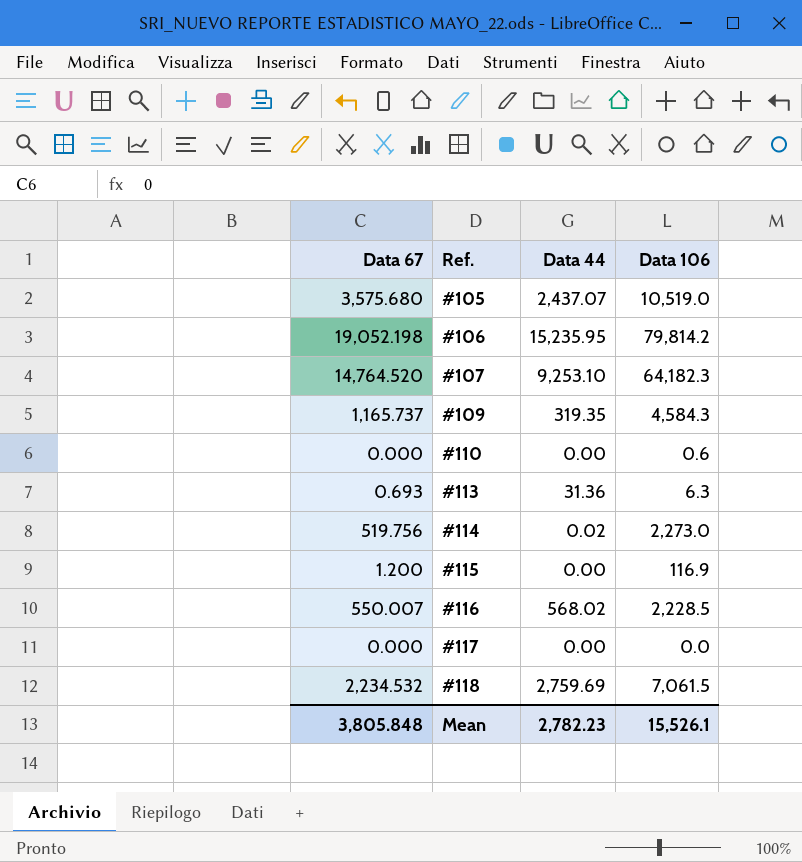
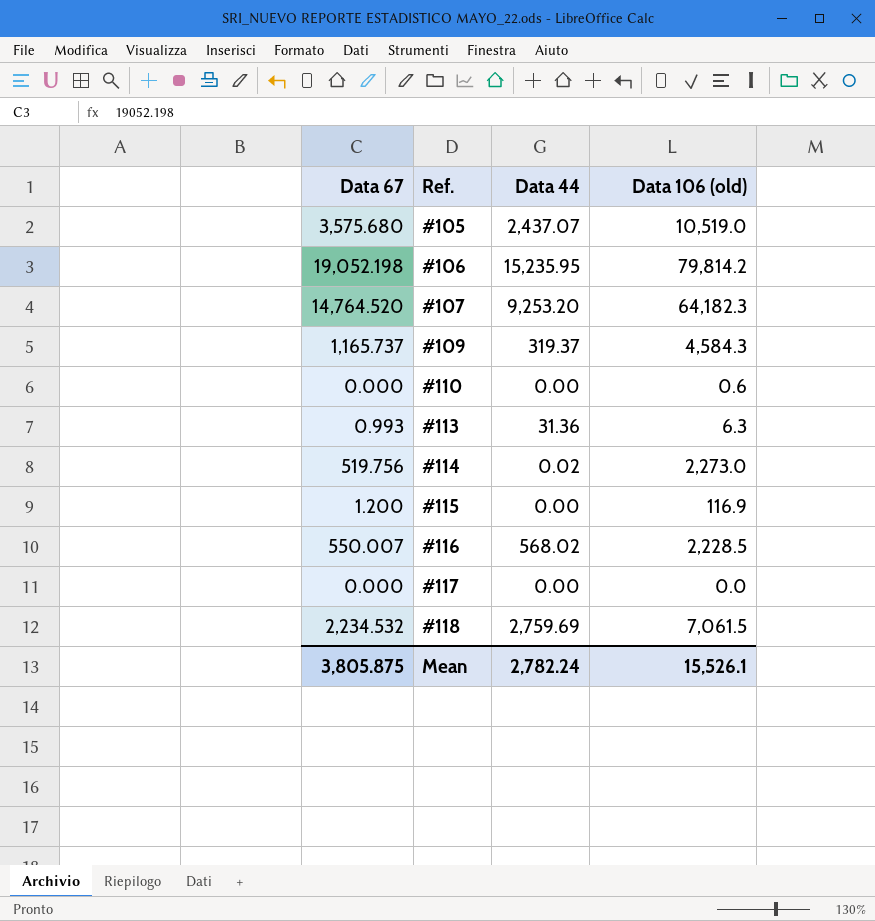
column name: Data 106 -> Data 106 (old)
#107 | Data 44: 9,253.10 -> 9,253.20
#109 | Data 44: 319.35 -> 319.37
#113 | Data 67: 0.693 -> 0.993
Mean | Data 67: 3,805.848 -> 3,805.875
Mean | Data 44: 2,782.23 -> 2,782.24

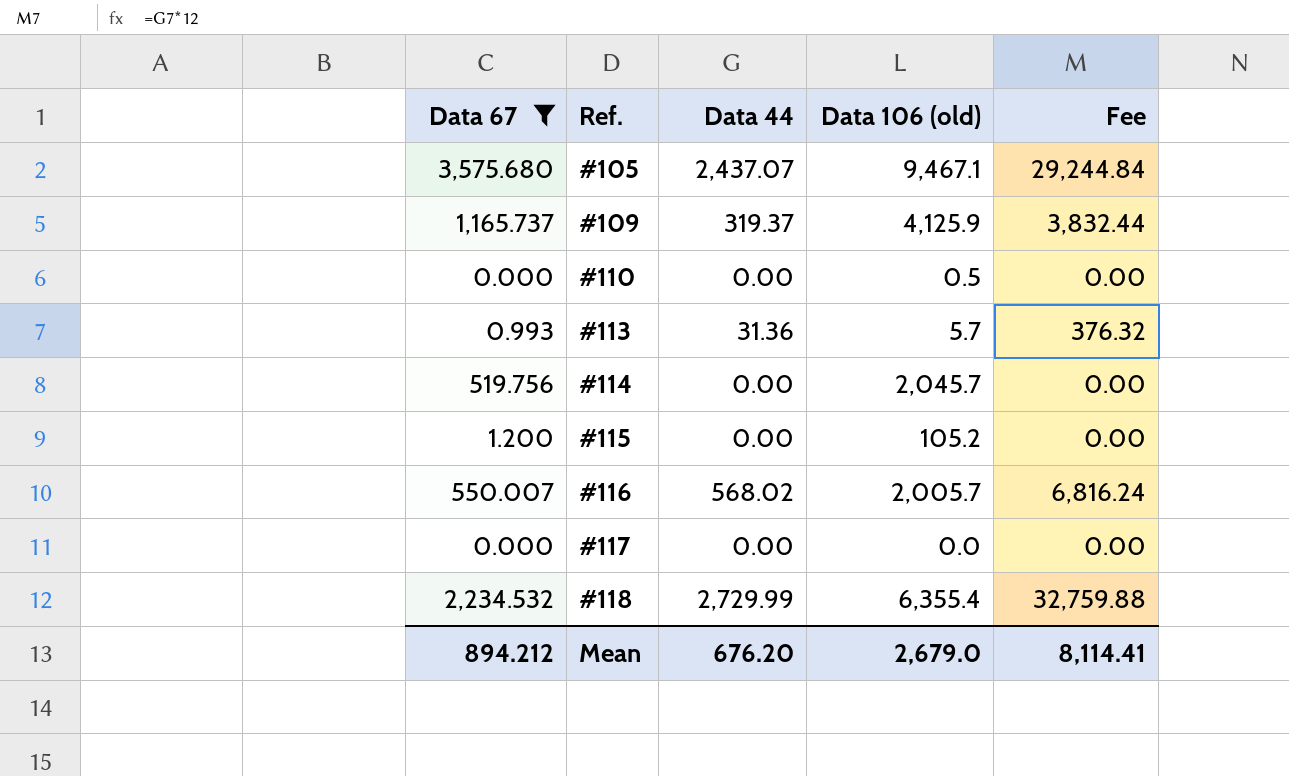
filter: none -> Data 67 <= 3,575.680
column Fee | formula: none -> [Data 44] * 12
#105 | Data 106 (old): 10,519.0 -> 9,467.1
#109 | Data 106 (old): 4,584.3 -> 4,125.9
#110 | Data 106 (old): 0.6 -> 0.5
#113 | Data 106 (old): 6.3 -> 5.7
#114 | Data 44: 0.02 -> 0.00
#114 | Data 106 (old): 2,273.0 -> 2,045.7
#115 | Data 106 (old): 116.9 -> 105.2
#116 | Data 106 (old): 2,228.5 -> 2,005.7
#118 | Data 44: 2,759.69 -> 2,729.99
#118 | Data 106 (old): 7,061.5 -> 6,355.4
Mean | Data 67: 3,805.875 -> 894.212
Mean | Data 44: 2,782.24 -> 676.20
Mean | Data 106 (old): 15,526.1 -> 2,679.0

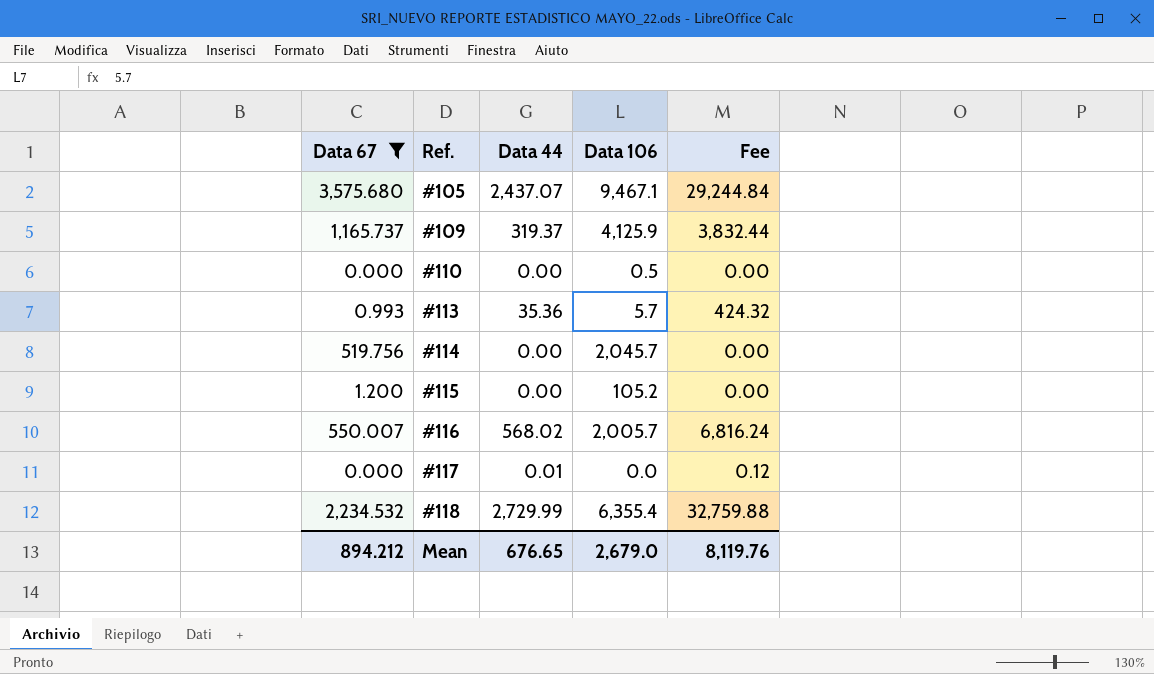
column name: Data 106 (old) -> Data 106
#113 | Data 44: 31.36 -> 35.36
#113 | Fee: 376.32 -> 424.32
#117 | Data 44: 0.00 -> 0.01
#117 | Fee: 0.00 -> 0.12
Mean | Data 44: 676.20 -> 676.65
Mean | Fee: 8,114.41 -> 8,119.76

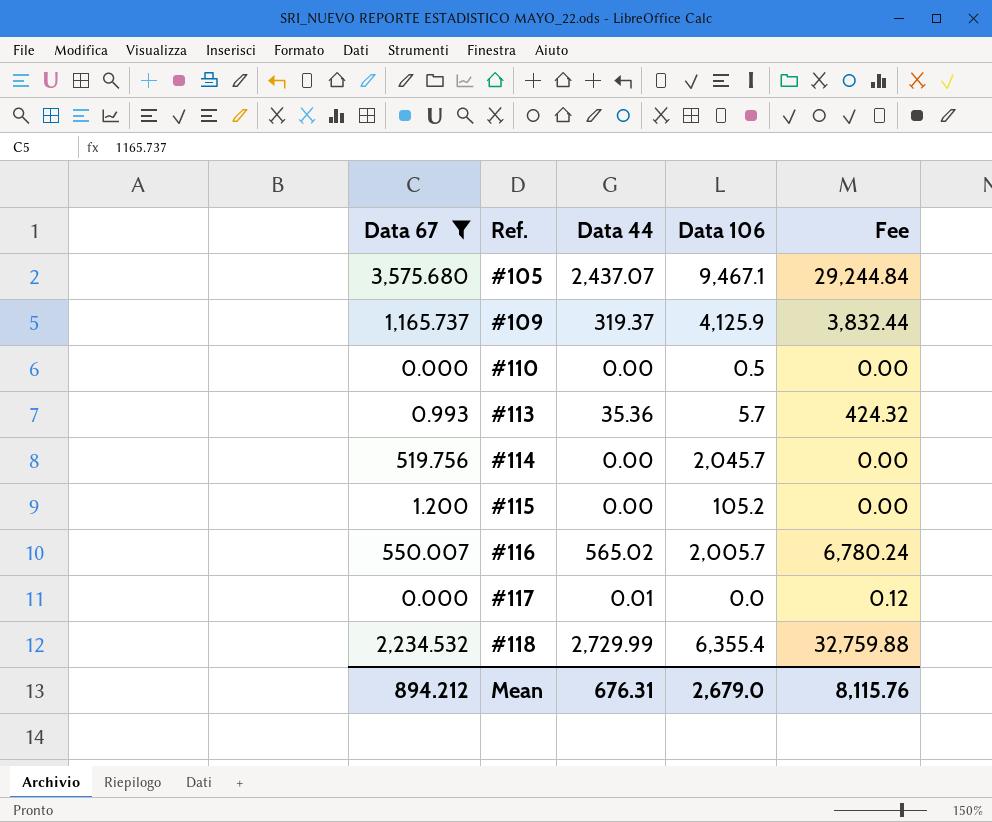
#116 | Data 44: 568.02 -> 565.02
#116 | Fee: 6,816.24 -> 6,780.24
Mean | Data 44: 676.65 -> 676.31
Mean | Fee: 8,119.76 -> 8,115.76

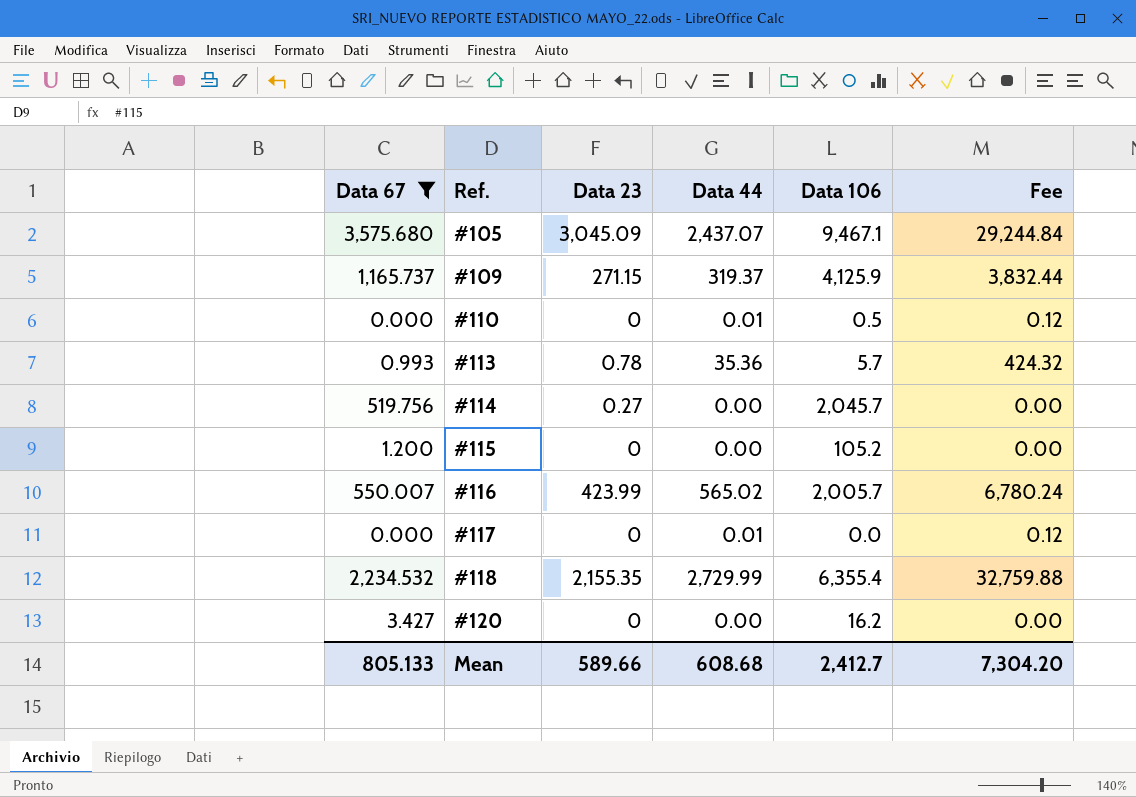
column Data 23 | position: none -> 3
#110 | Data 44: 0.00 -> 0.01
#110 | Fee: 0.00 -> 0.12
row #120: none -> 3.427 | 0 | 0.00 | 16.2 | 0.00
Mean | Data 67: 894.212 -> 805.133
Mean | Data 44: 676.31 -> 608.68
Mean | Data 106: 2,679.0 -> 2,412.7
Mean | Fee: 8,115.76 -> 7,304.20

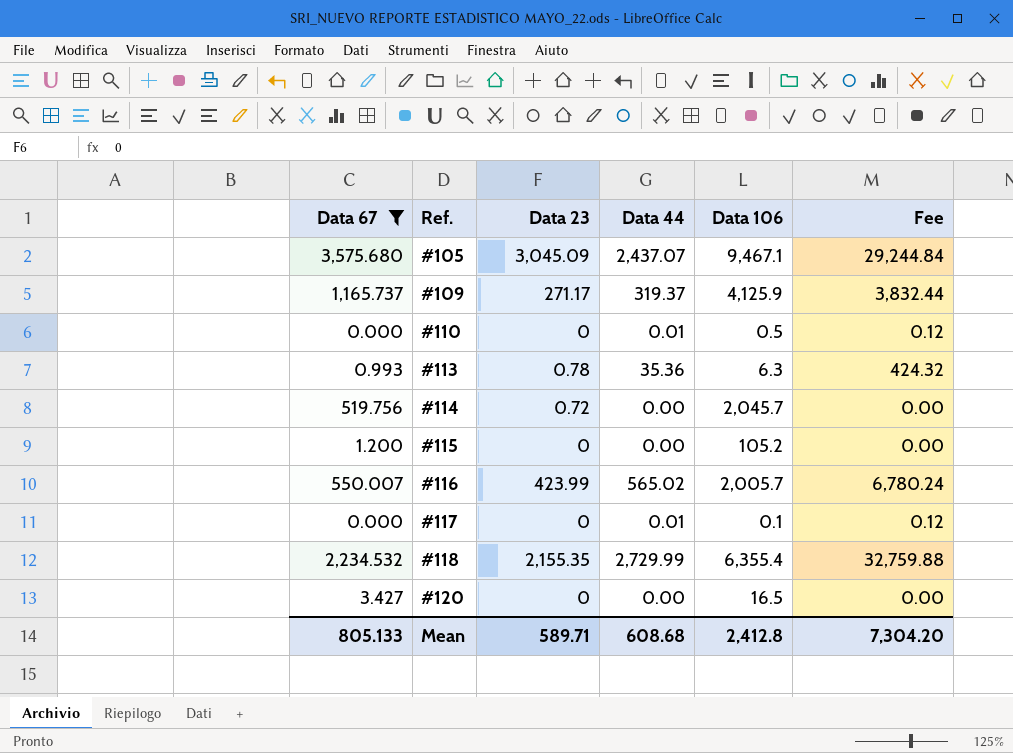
#109 | Data 23: 271.15 -> 271.17
#113 | Data 106: 5.7 -> 6.3
#114 | Data 23: 0.27 -> 0.72
#117 | Data 106: 0.0 -> 0.1
#120 | Data 106: 16.2 -> 16.5
Mean | Data 23: 589.66 -> 589.71
Mean | Data 106: 2,412.7 -> 2,412.8

